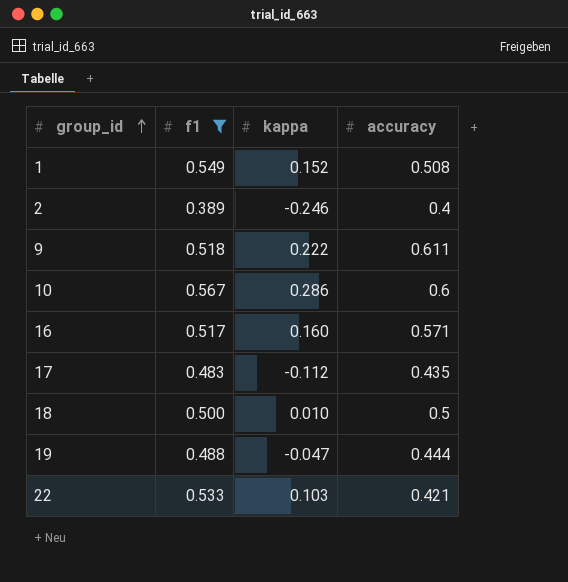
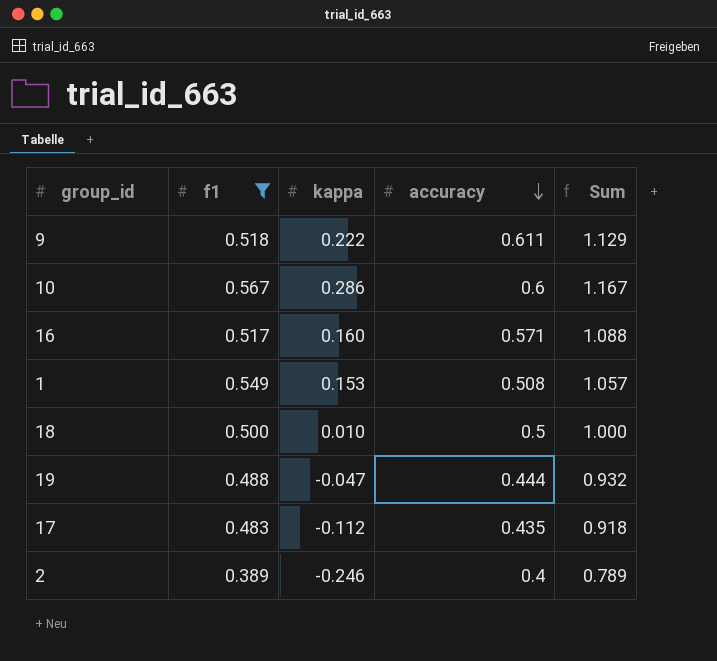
row order: group_id ascending -> accuracy descending
column Sum | formula: none -> [f1] + [accuracy]
row 22: 0.533 | 0.103 | 0.421 -> none
1 | kappa: 0.152 -> 0.153

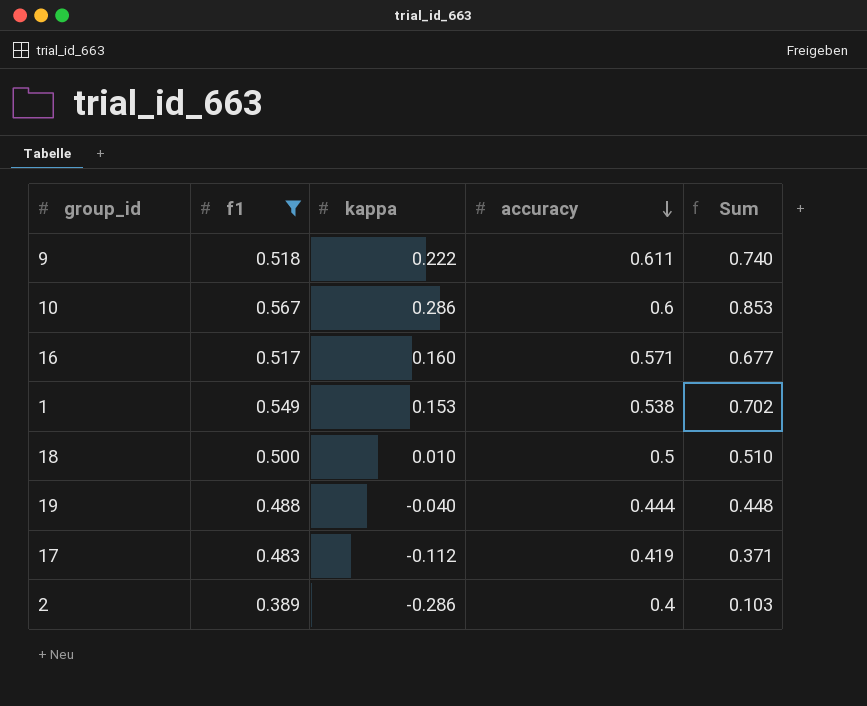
column Sum | formula: [f1] + [accuracy] -> [f1] + [kappa]
1 | accuracy: 0.508 -> 0.538
19 | kappa: -0.047 -> -0.040
17 | accuracy: 0.435 -> 0.419
2 | kappa: -0.246 -> -0.286

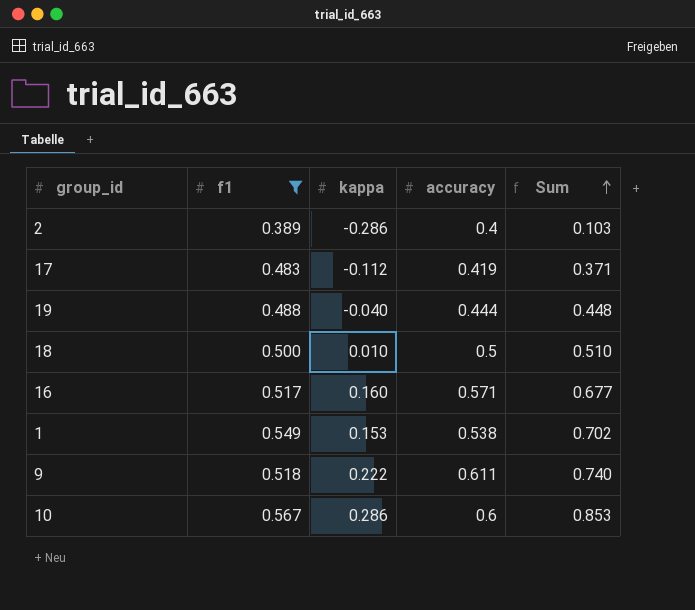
row order: accuracy descending -> Sum ascending

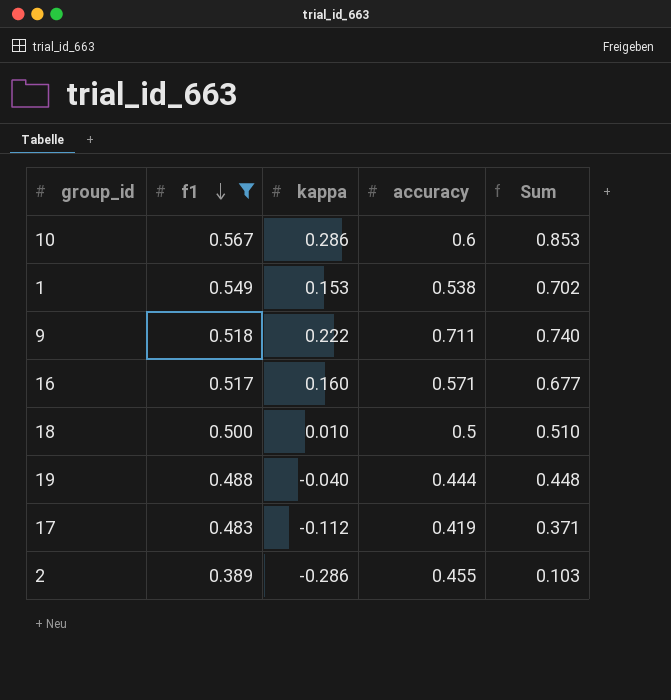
row order: Sum ascending -> f1 descending
9 | accuracy: 0.611 -> 0.711
2 | accuracy: 0.4 -> 0.455

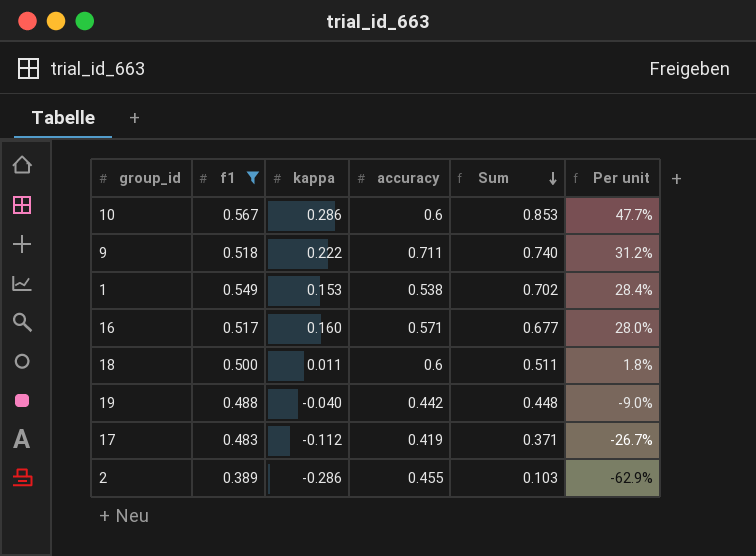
row order: f1 descending -> Sum descending
column Per unit | formula: none -> [kappa] / [accuracy]
18 | kappa: 0.010 -> 0.011
18 | accuracy: 0.5 -> 0.6
18 | Sum: 0.510 -> 0.511
19 | accuracy: 0.444 -> 0.442

